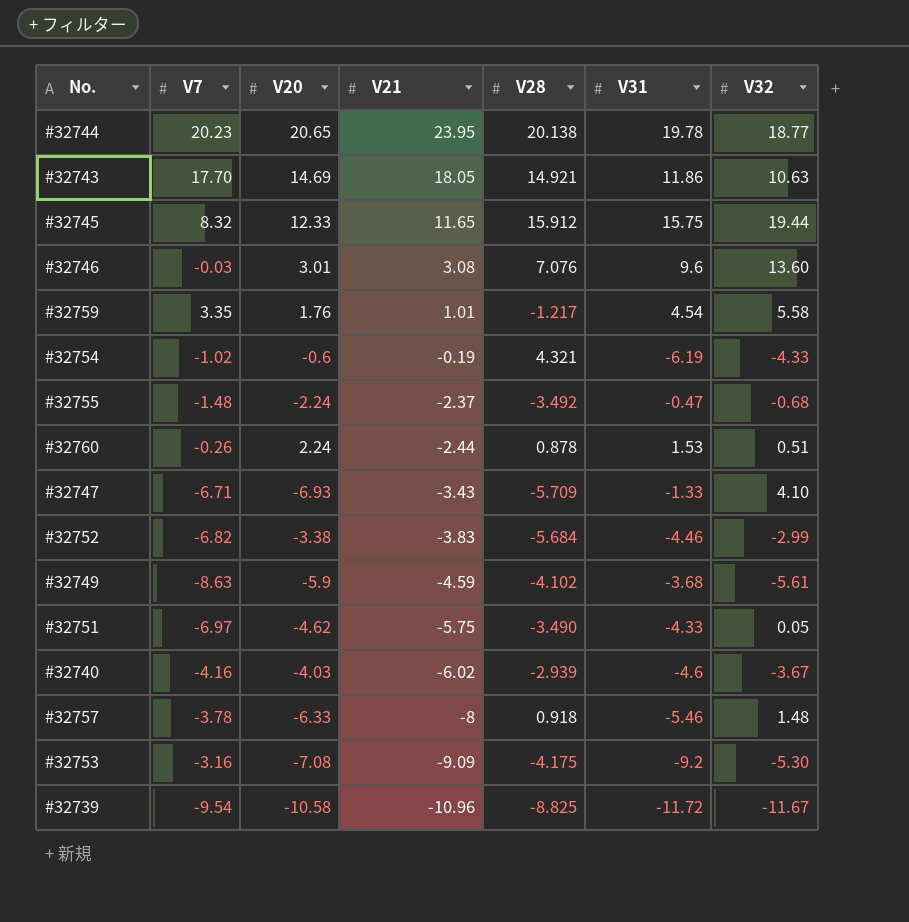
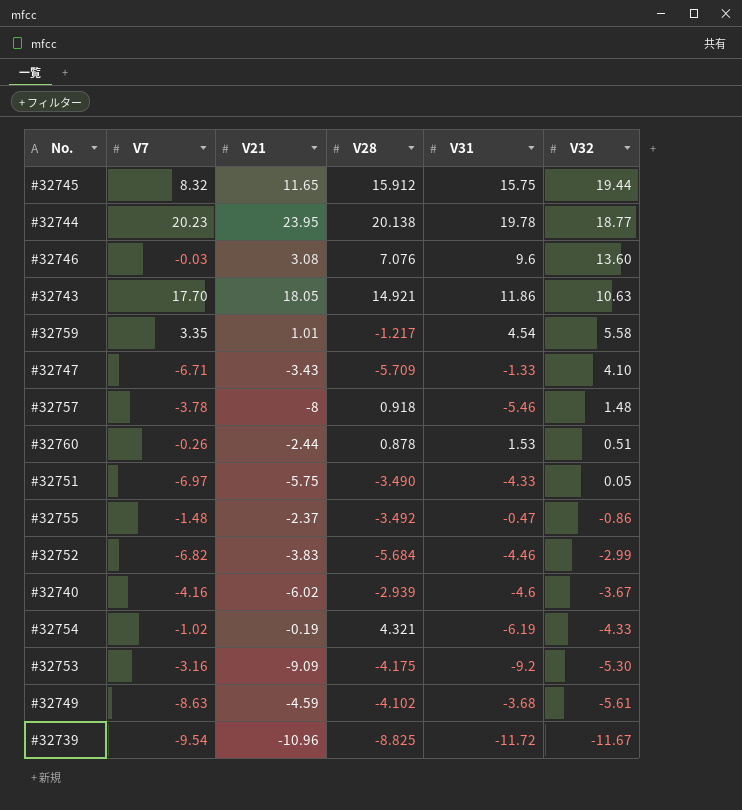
row order: V21 descending -> V32 descending
column V20 | position: 3 -> none
#32755 | V32: -0.68 -> -0.86

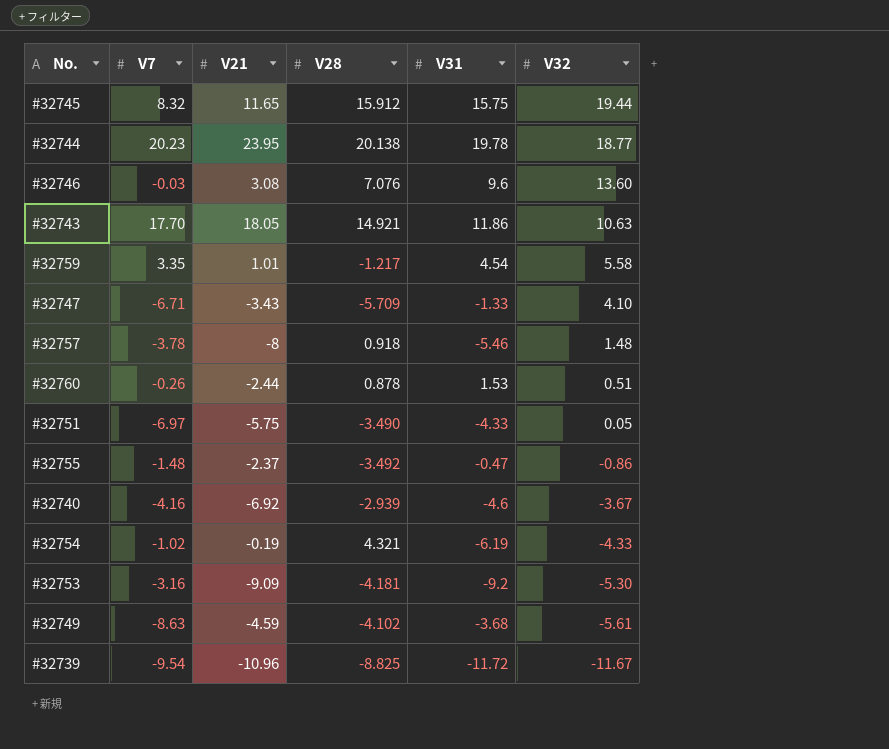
row #32752: -6.82 | -3.83 | -5.684 | -4.46 | -2.99 -> none
#32740 | V21: -6.02 -> -6.92
#32753 | V28: -4.175 -> -4.181

